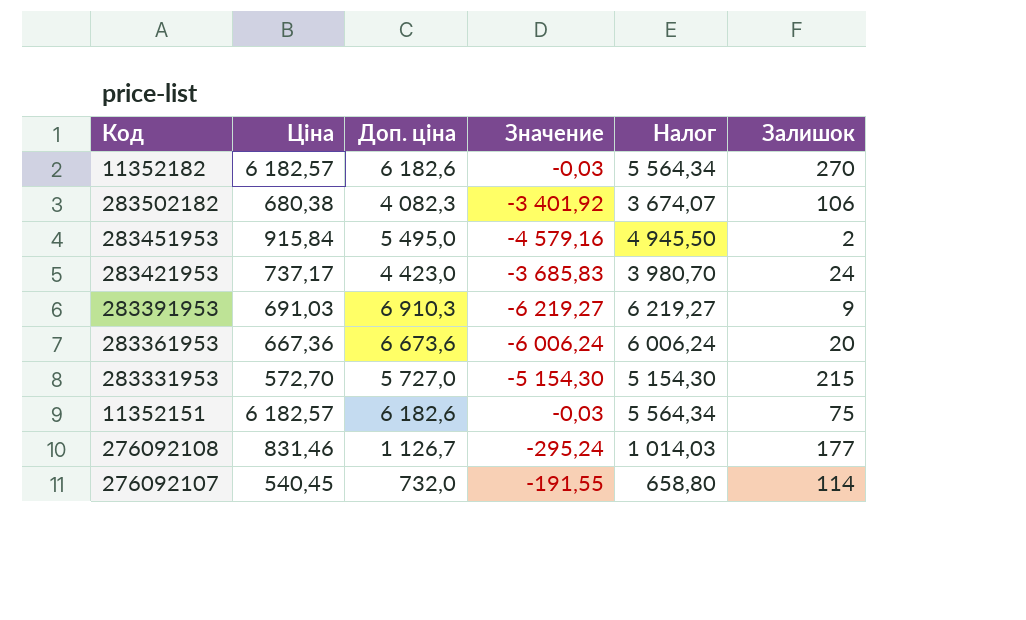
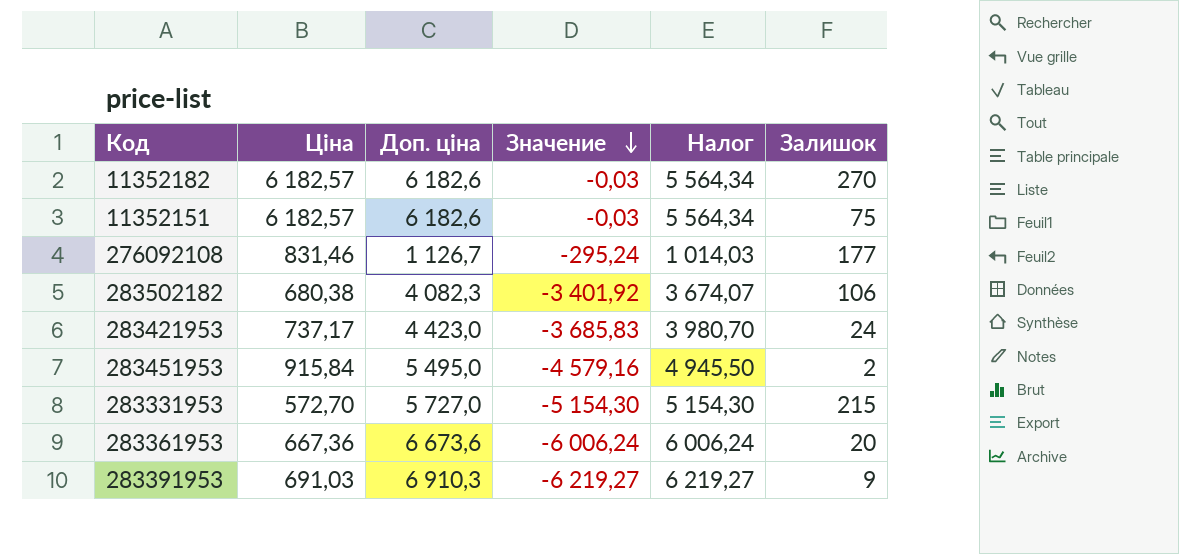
row order: none -> Значение descending
row 276092107: 540,45 | 732,0 | -191,55 | 658,80 | 114 -> none

